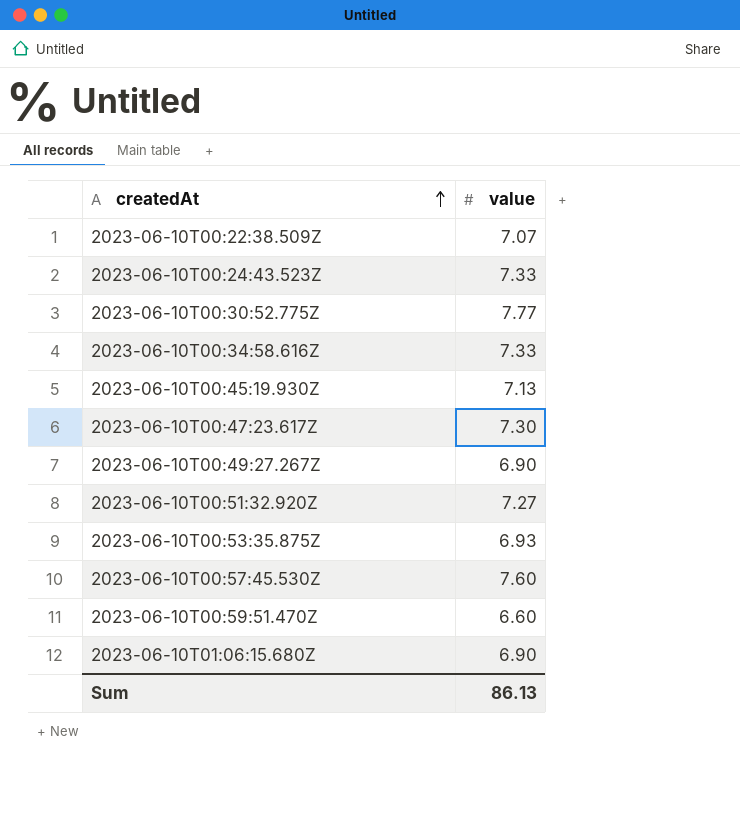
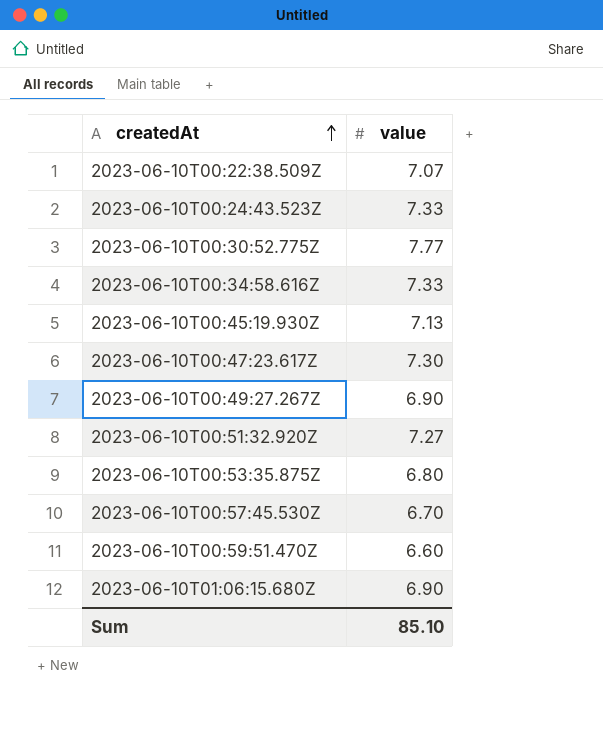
2023-06-10T00:53:35.875Z | value: 6.93 -> 6.80
2023-06-10T00:57:45.530Z | value: 7.60 -> 6.70
Sum | value: 86.13 -> 85.10

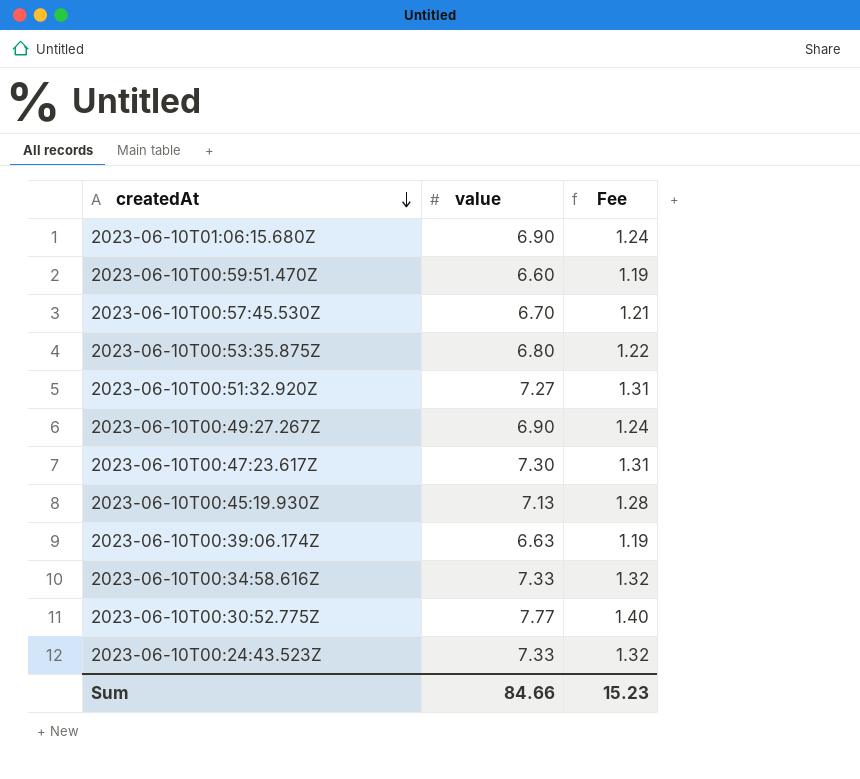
row order: createdAt ascending -> createdAt descending
column Fee | formula: none -> [value] * 0.18
row 2023-06-10T00:22:38.509Z: 7.07 -> none
row 2023-06-10T00:39:06.174Z: none -> 6.63 | 1.19
Sum | value: 85.10 -> 84.66

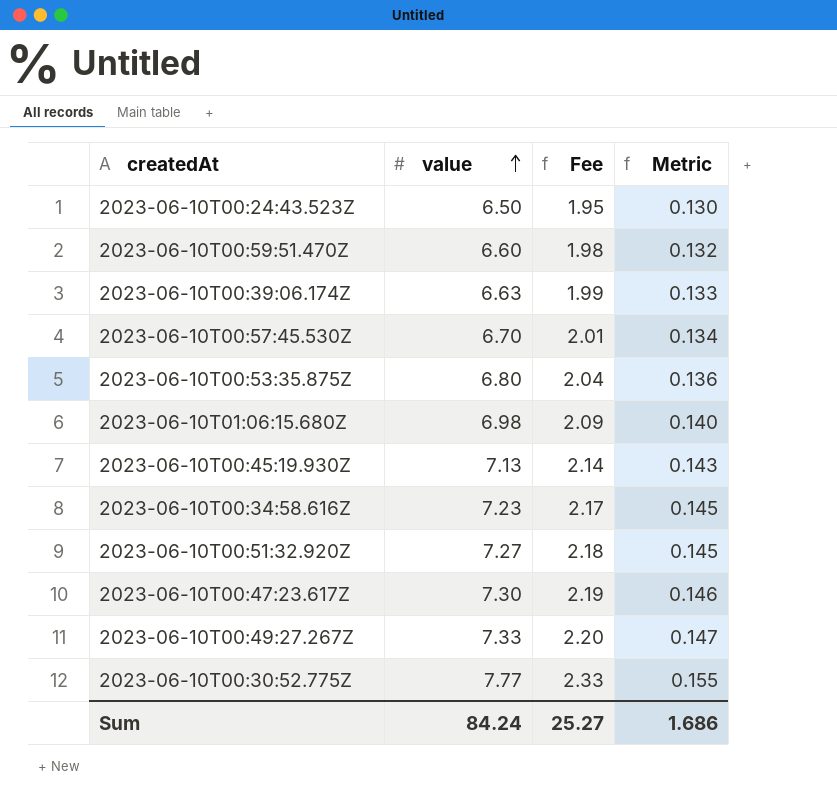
row order: createdAt descending -> value ascending
column Fee | formula: [value] * 0.18 -> [value] * 0.3
column Metric | formula: none -> [value] * 0.02
2023-06-10T00:24:43.523Z | value: 7.33 -> 6.50
2023-06-10T01:06:15.680Z | value: 6.90 -> 6.98
2023-06-10T00:34:58.616Z | value: 7.33 -> 7.23
2023-06-10T00:49:27.267Z | value: 6.90 -> 7.33
Sum | value: 84.66 -> 84.24
Sum | Fee: 15.23 -> 25.27

